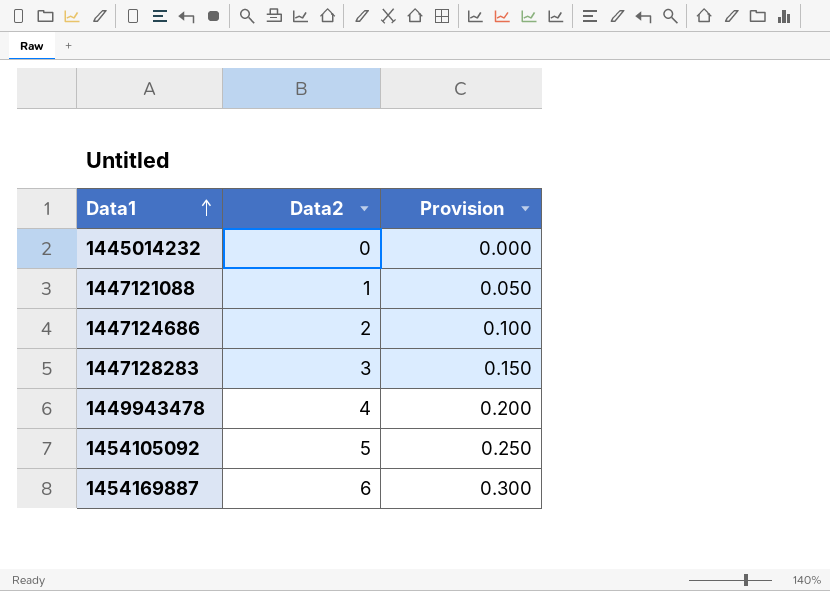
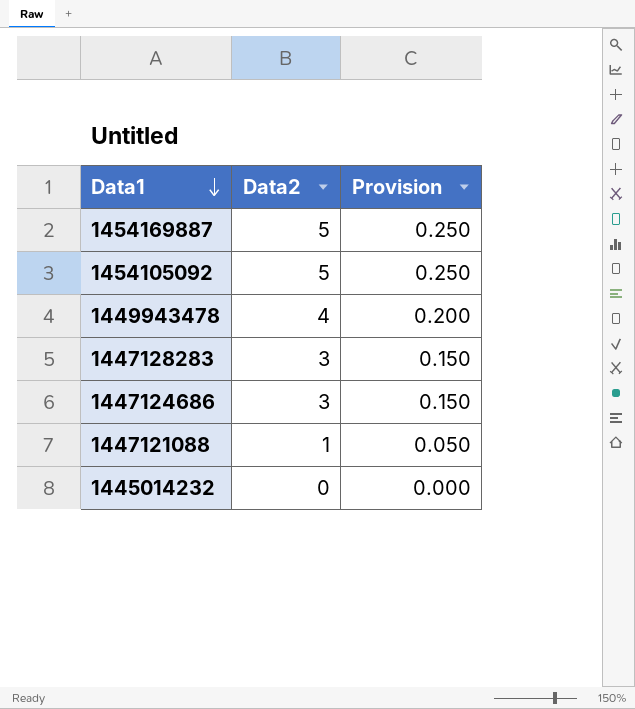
row order: Data1 ascending -> Data1 descending
1454169887 | Data2: 6 -> 5
1454169887 | Provision: 0.300 -> 0.250
1447124686 | Data2: 2 -> 3
1447124686 | Provision: 0.100 -> 0.150

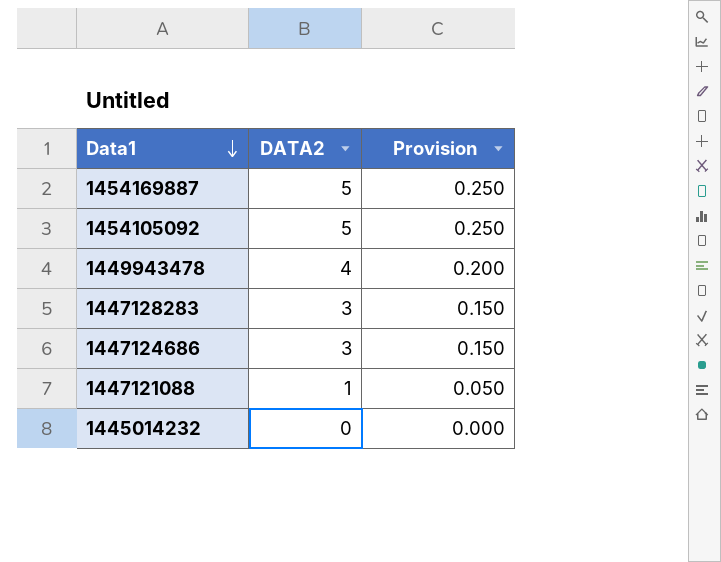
column name: Data2 -> DATA2

